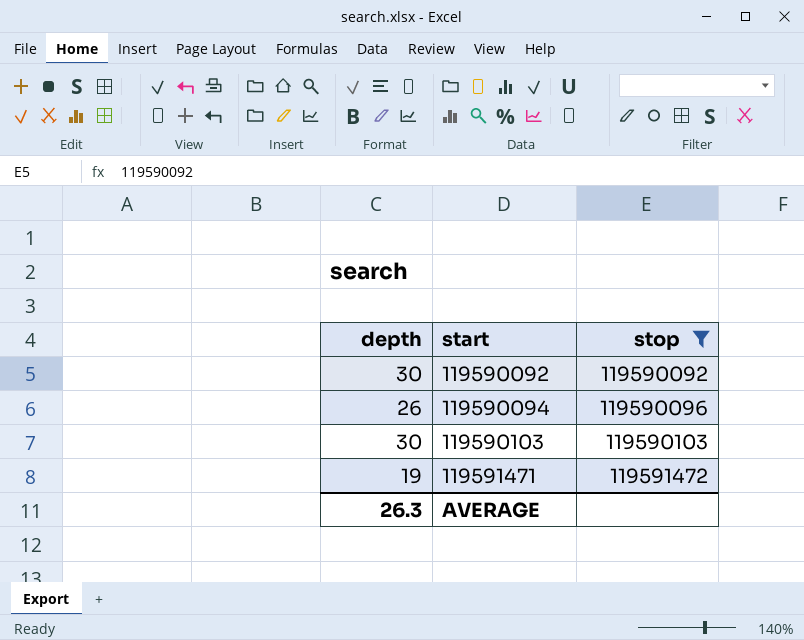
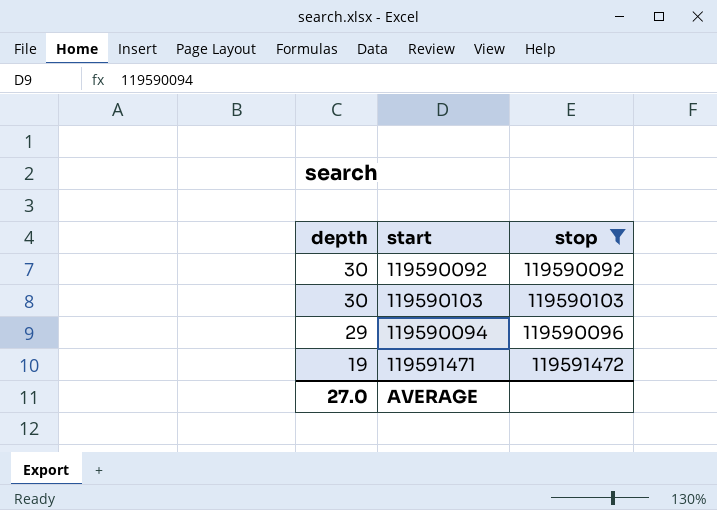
row order: start ascending -> depth descending
119590094 | depth: 26 -> 29
AVERAGE | depth: 26.3 -> 27.0

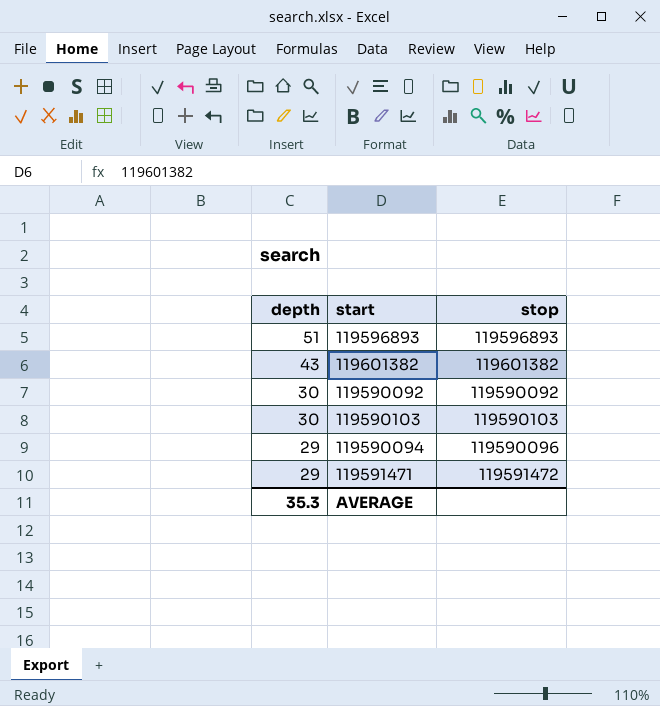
filter: stop <= 119591472 -> none
119591471 | depth: 19 -> 29
AVERAGE | depth: 27.0 -> 35.3

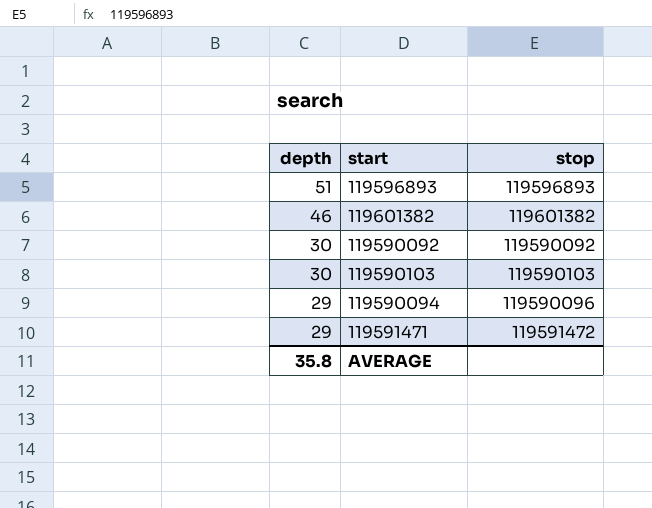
119601382 | depth: 43 -> 46
AVERAGE | depth: 35.3 -> 35.8

